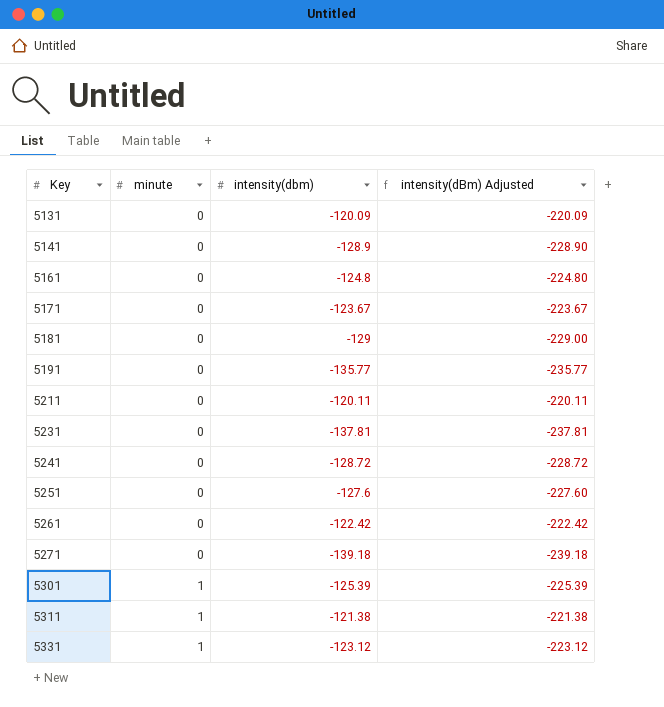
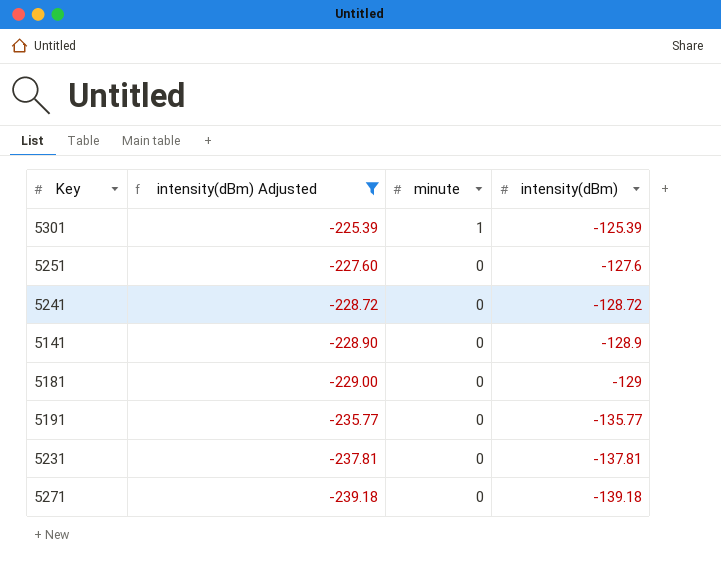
filter: none -> intensity(dBm) Adjusted <= -225.39
row order: Key ascending -> intensity(dBm) Adjusted descending
column intensity(dBm) Adjusted | position: 4 -> 2
column name: intensity(dbm) -> intensity(dBm)

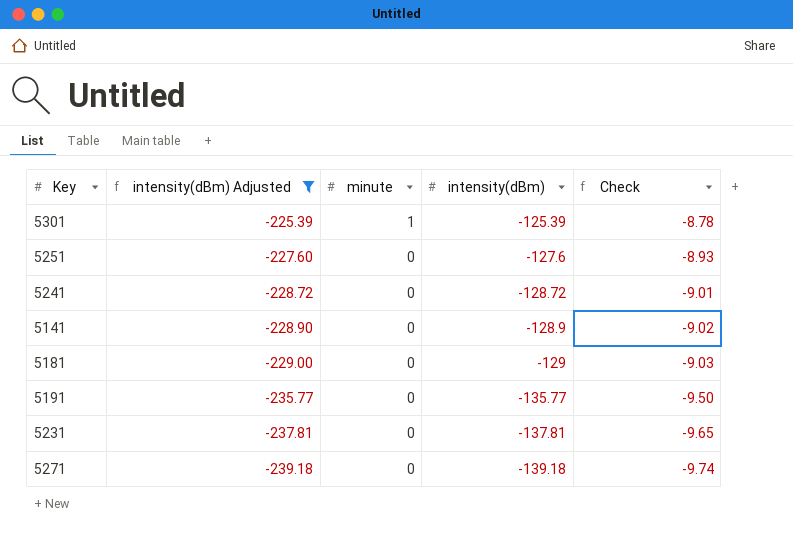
column Check | formula: none -> [intensity(dBm)] * 0.07

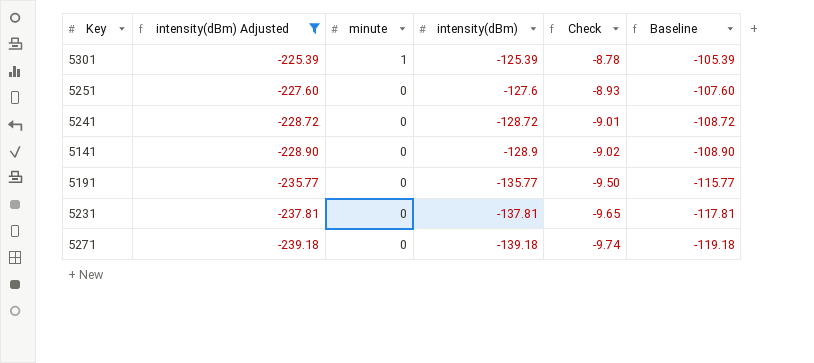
column Baseline | formula: none -> [intensity(dBm)] + 20
row 5181: -229.00 | 0 | -129 | -9.03 -> none

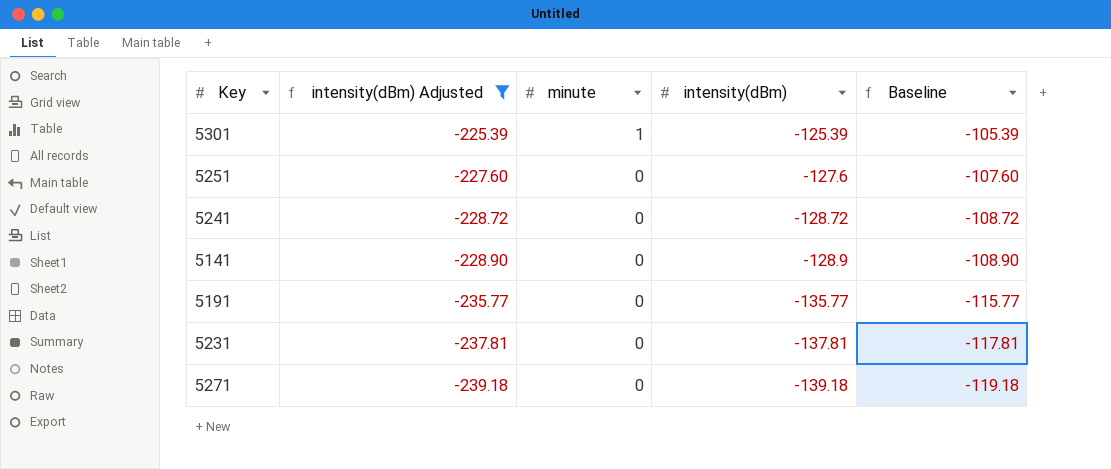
column Check | formula: [intensity(dBm)] * 0.07 -> none

